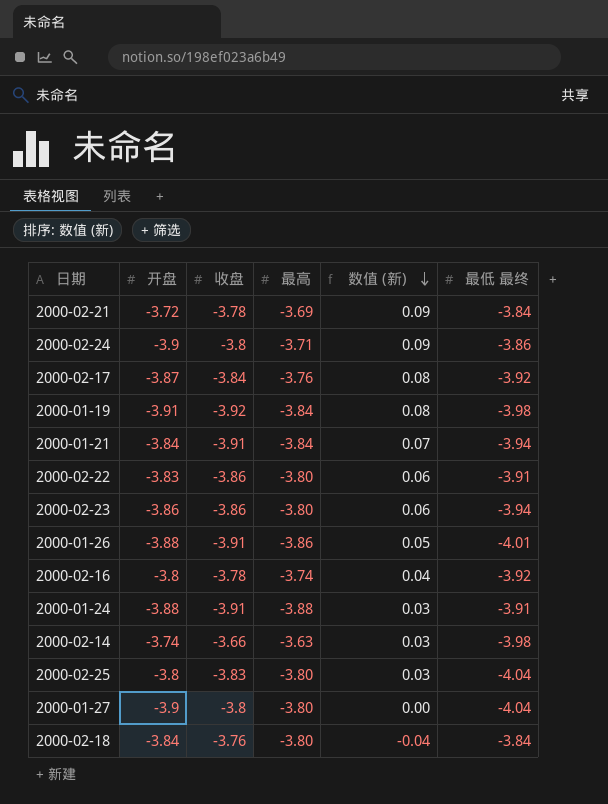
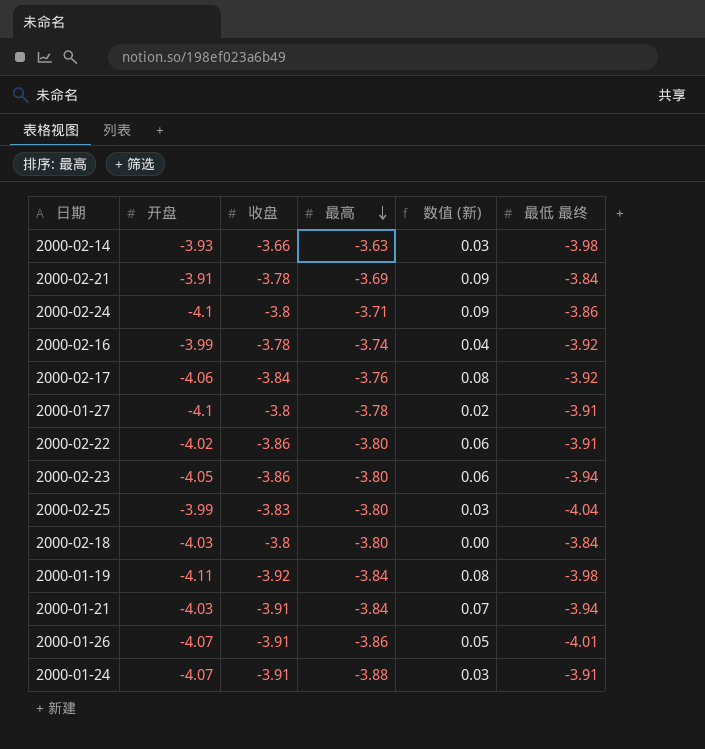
row order: 数值 (新) descending -> 最高 descending
2000-02-14 | 开盘: -3.74 -> -3.93
2000-02-21 | 开盘: -3.72 -> -3.91
2000-02-24 | 开盘: -3.9 -> -4.1
2000-02-16 | 开盘: -3.8 -> -3.99
2000-02-17 | 开盘: -3.87 -> -4.06
2000-01-27 | 开盘: -3.9 -> -4.1
2000-01-27 | 最高: -3.80 -> -3.78
2000-01-27 | 数值 (新): 0.00 -> 0.02
2000-01-27 | 最低 最终: -4.04 -> -3.91
2000-02-22 | 开盘: -3.83 -> -4.02
2000-02-23 | 开盘: -3.86 -> -4.05
2000-02-25 | 开盘: -3.8 -> -3.99
2000-02-18 | 开盘: -3.84 -> -4.03
2000-02-18 | 收盘: -3.76 -> -3.8
2000-02-18 | 数值 (新): -0.04 -> 0.00
2000-01-19 | 开盘: -3.91 -> -4.11
2000-01-21 | 开盘: -3.84 -> -4.03
2000-01-26 | 开盘: -3.88 -> -4.07
2000-01-24 | 开盘: -3.88 -> -4.07

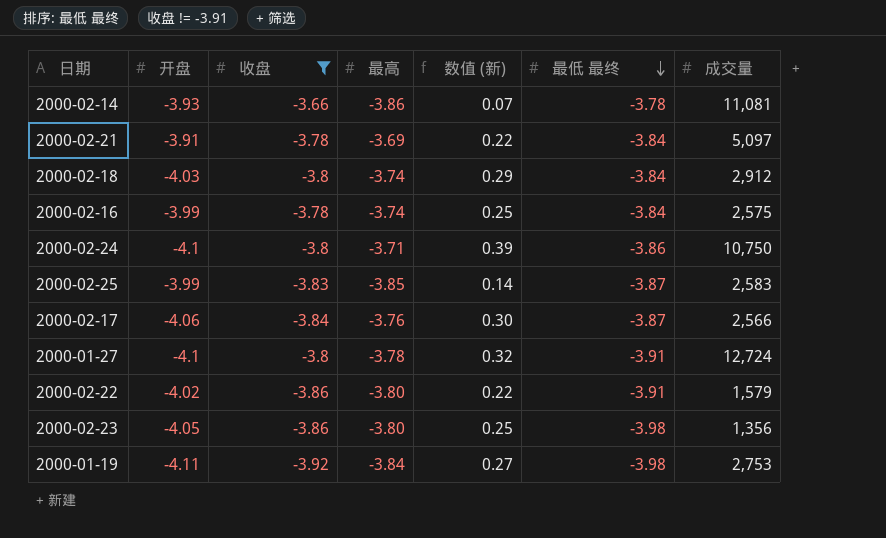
filter: none -> 收盘 != -3.91
row order: 最高 descending -> 最低 最终 descending
column 数值 (新) | formula: [最高] - [收盘] -> [最高] - [开盘]
column 成交量 | position: none -> 7
2000-02-14 | 最高: -3.63 -> -3.86
2000-02-14 | 最低 最终: -3.98 -> -3.78
2000-02-18 | 最高: -3.80 -> -3.74
2000-02-16 | 最低 最终: -3.92 -> -3.84
2000-02-25 | 最高: -3.80 -> -3.85
2000-02-25 | 最低 最终: -4.04 -> -3.87
2000-02-17 | 最低 最终: -3.92 -> -3.87
2000-02-23 | 最低 最终: -3.94 -> -3.98

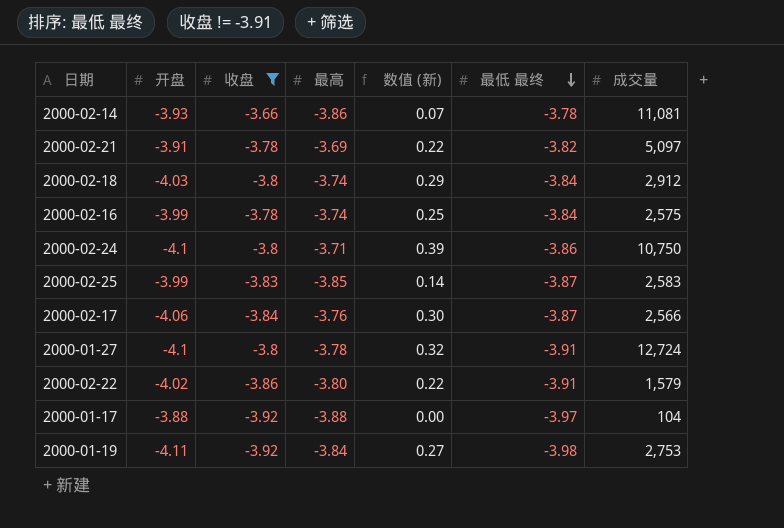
row 2000-02-23: -4.05 | -3.86 | -3.80 | 0.25 | -3.98 | 1,356 -> none
2000-02-21 | 最低 最终: -3.84 -> -3.82
row 2000-01-17: none -> -3.88 | -3.92 | -3.88 | 0.00 | -3.97 | 104

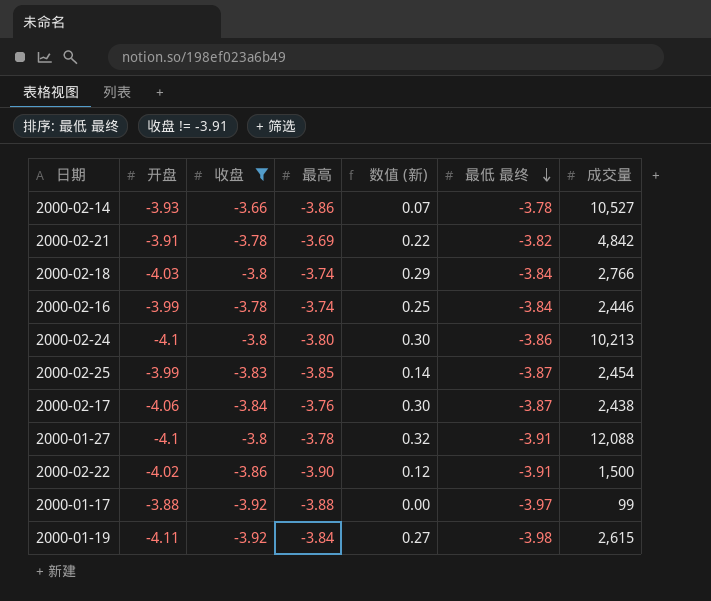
2000-02-14 | 成交量: 11,081 -> 10,527
2000-02-21 | 成交量: 5,097 -> 4,842
2000-02-18 | 成交量: 2,912 -> 2,766
2000-02-16 | 成交量: 2,575 -> 2,446
2000-02-24 | 最高: -3.71 -> -3.80
2000-02-24 | 数值 (新): 0.39 -> 0.30
2000-02-24 | 成交量: 10,750 -> 10,213
2000-02-25 | 成交量: 2,583 -> 2,454
2000-02-17 | 成交量: 2,566 -> 2,438
2000-01-27 | 成交量: 12,724 -> 12,088
2000-02-22 | 最高: -3.80 -> -3.90
2000-02-22 | 数值 (新): 0.22 -> 0.12
2000-02-22 | 成交量: 1,579 -> 1,500
2000-01-17 | 成交量: 104 -> 99
2000-01-19 | 成交量: 2,753 -> 2,615

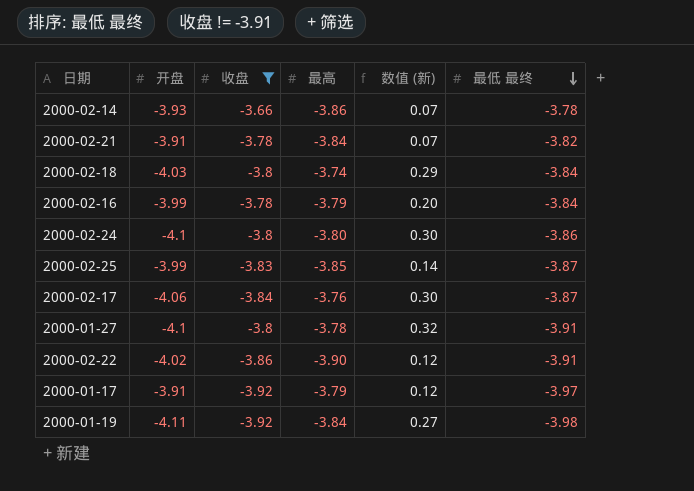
column 成交量 | position: 7 -> none
2000-02-21 | 最高: -3.69 -> -3.84
2000-02-21 | 数值 (新): 0.22 -> 0.07
2000-02-16 | 最高: -3.74 -> -3.79
2000-02-16 | 数值 (新): 0.25 -> 0.20
2000-01-17 | 开盘: -3.88 -> -3.91
2000-01-17 | 最高: -3.88 -> -3.79
2000-01-17 | 数值 (新): 0.00 -> 0.12

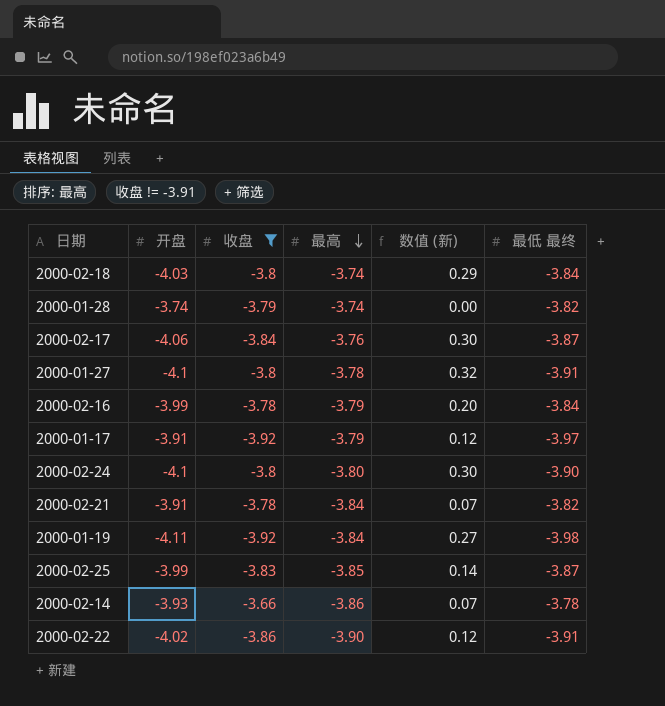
row order: 最低 最终 descending -> 最高 descending
row 2000-01-28: none -> -3.74 | -3.79 | -3.74 | 0.00 | -3.82
2000-02-24 | 最低 最终: -3.86 -> -3.90

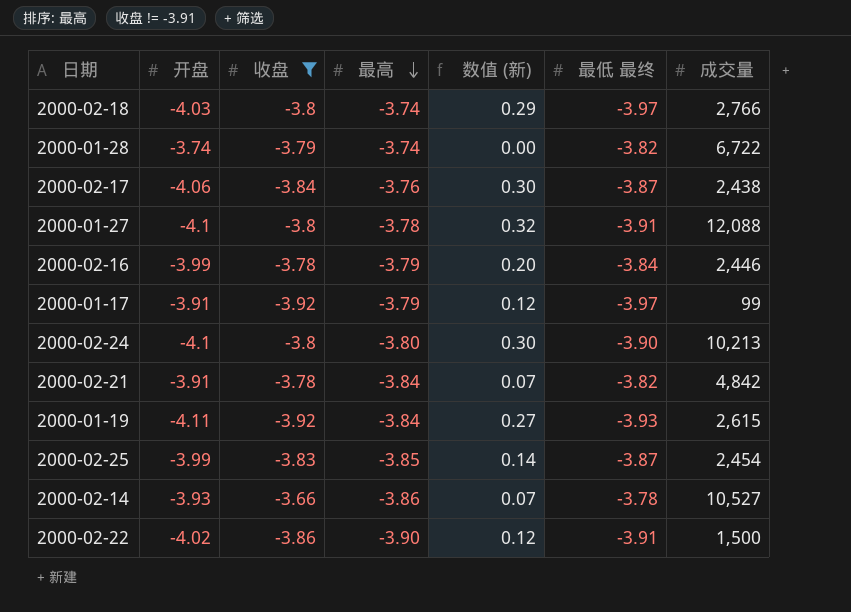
column 成交量 | position: none -> 7
2000-02-18 | 最低 最终: -3.84 -> -3.97
2000-01-19 | 最低 最终: -3.98 -> -3.93

